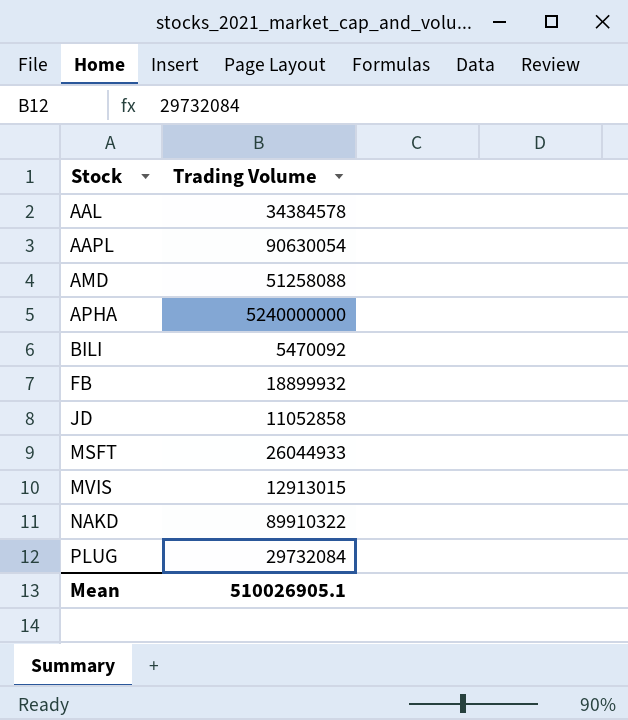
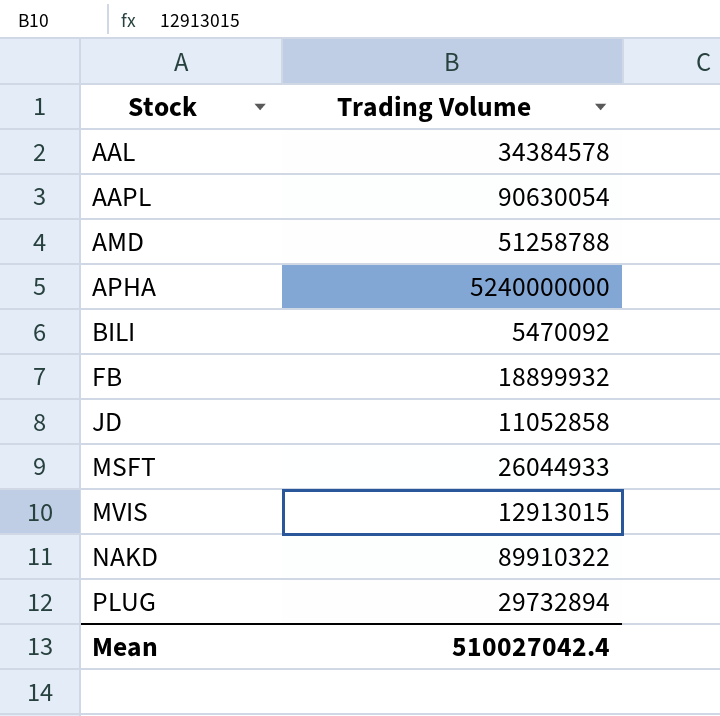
AMD | Trading Volume: 51258088 -> 51258788
PLUG | Trading Volume: 29732084 -> 29732894
Mean | Trading Volume: 510026905.1 -> 510027042.4

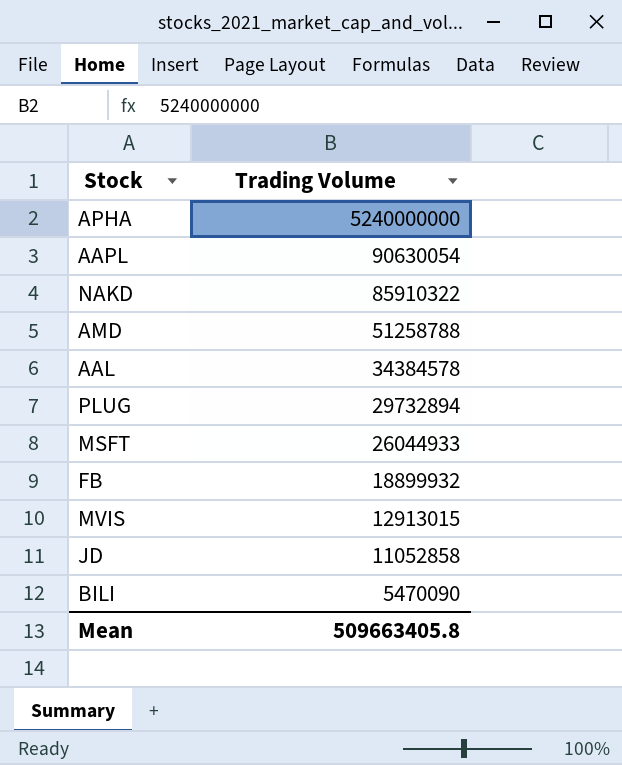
row order: Stock ascending -> Trading Volume descending
NAKD | Trading Volume: 89910322 -> 85910322
BILI | Trading Volume: 5470092 -> 5470090
Mean | Trading Volume: 510027042.4 -> 509663405.8

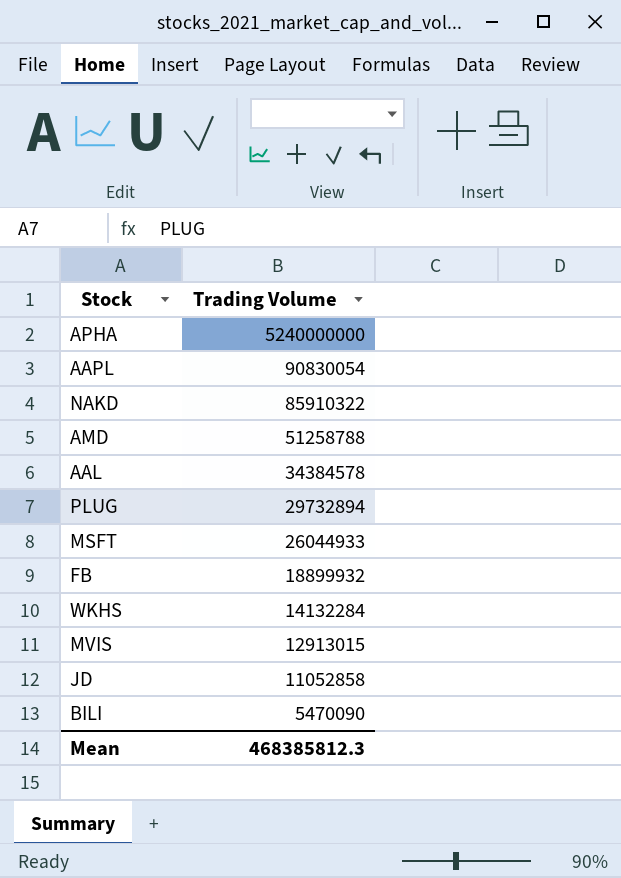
AAPL | Trading Volume: 90630054 -> 90830054
row WKHS: none -> 14132284
Mean | Trading Volume: 509663405.8 -> 468385812.3

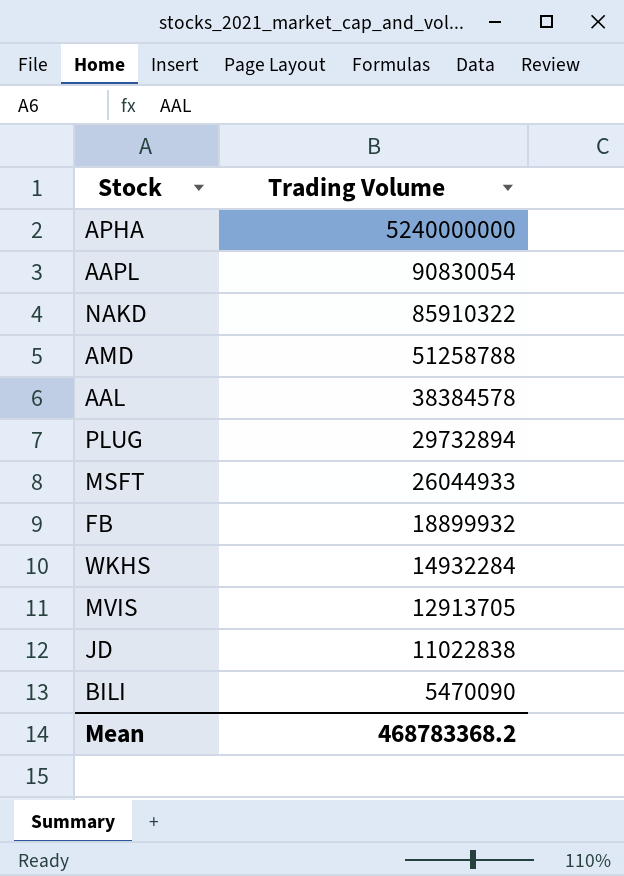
AAL | Trading Volume: 34384578 -> 38384578
WKHS | Trading Volume: 14132284 -> 14932284
MVIS | Trading Volume: 12913015 -> 12913705
JD | Trading Volume: 11052858 -> 11022838
Mean | Trading Volume: 468385812.3 -> 468783368.2

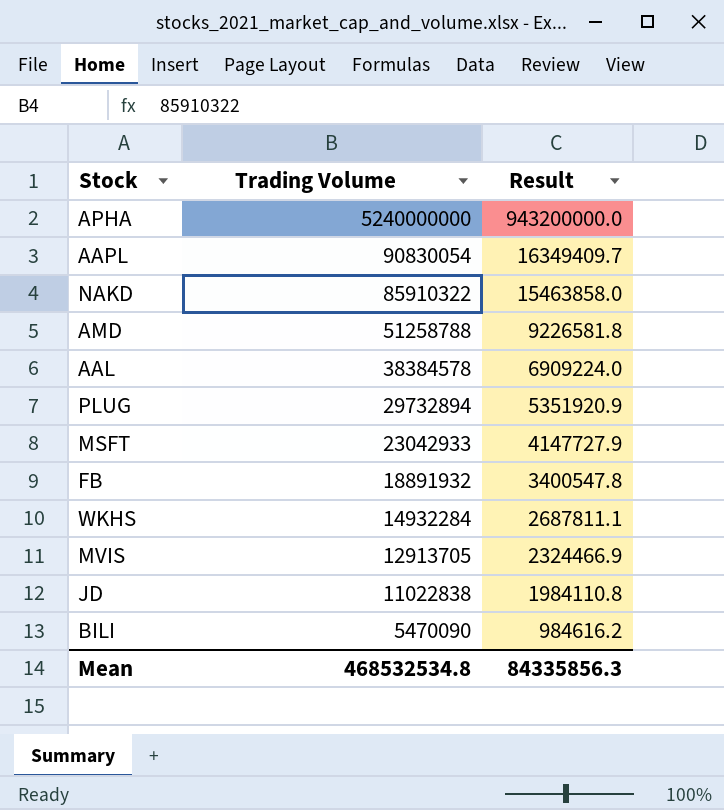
column Result | formula: none -> [Trading Volume] * 0.18
MSFT | Trading Volume: 26044933 -> 23042933
FB | Trading Volume: 18899932 -> 18891932
Mean | Trading Volume: 468783368.2 -> 468532534.8

